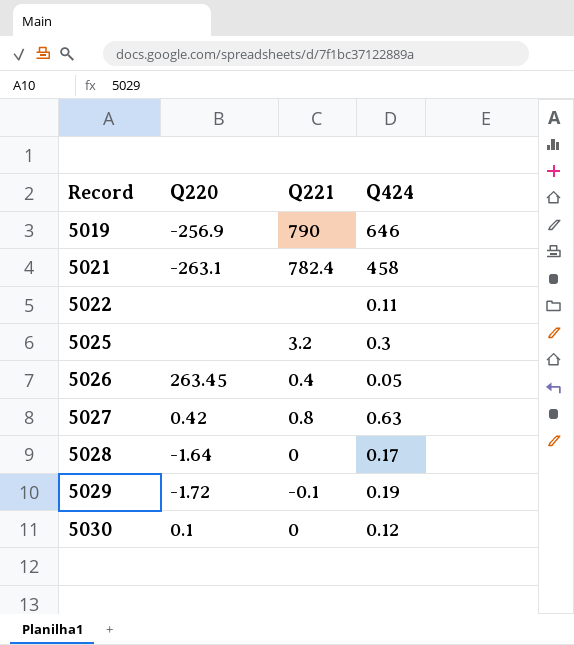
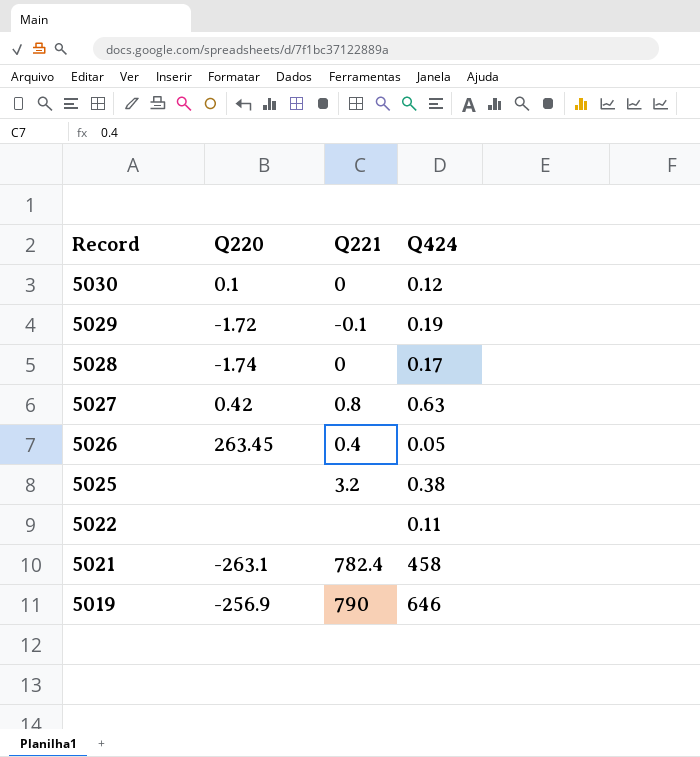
row order: Record ascending -> Record descending
5028 | Q220: -1.64 -> -1.74
5025 | Q424: 0.3 -> 0.38

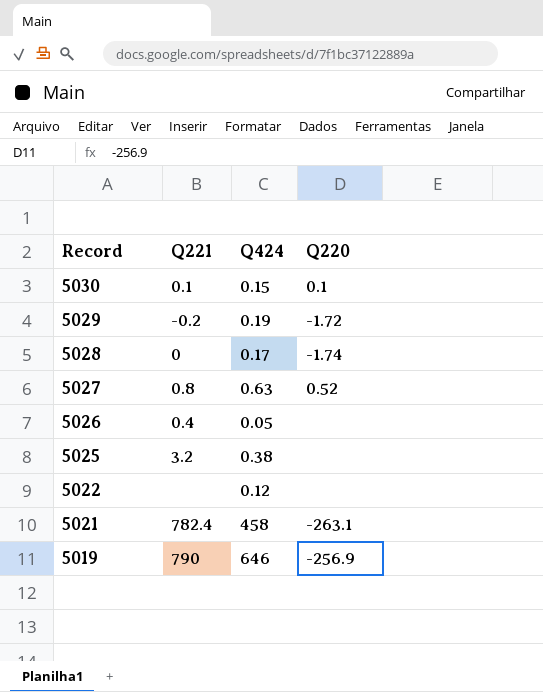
column Q220 | position: 2 -> 4
5030 | Q221: 0 -> 0.1
5030 | Q424: 0.12 -> 0.15
5029 | Q221: -0.1 -> -0.2
5027 | Q220: 0.42 -> 0.52
5026 | Q220: 263.45 -> none
5022 | Q424: 0.11 -> 0.12

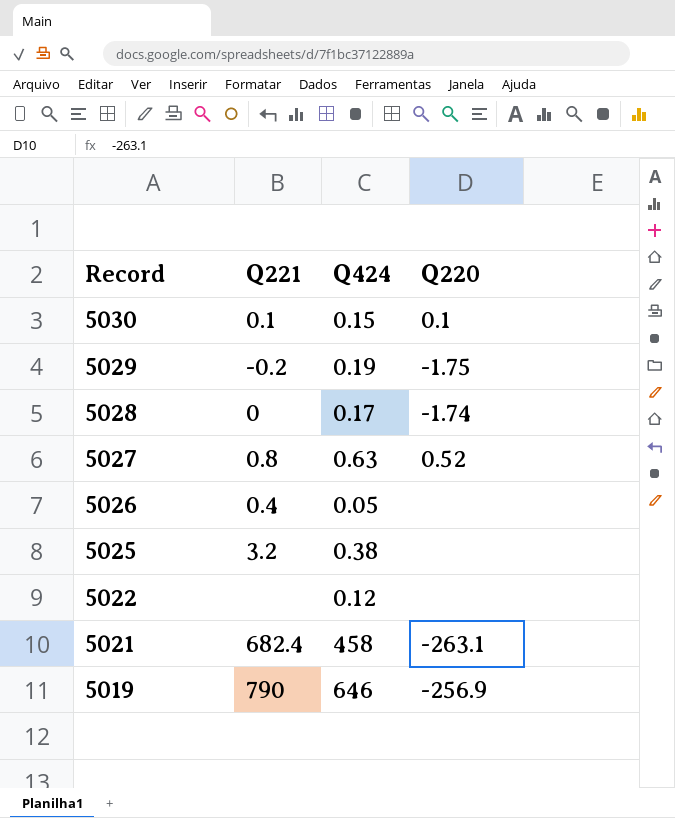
5029 | Q220: -1.72 -> -1.75
5021 | Q221: 782.4 -> 682.4

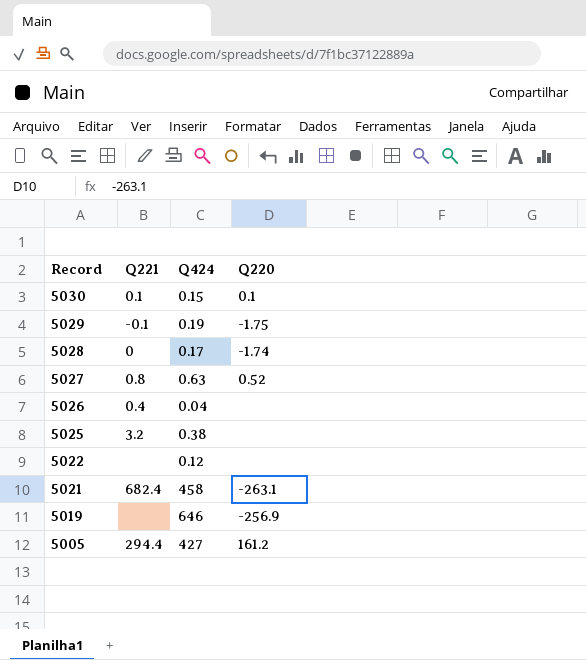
5029 | Q221: -0.2 -> -0.1
5026 | Q424: 0.05 -> 0.04
5019 | Q221: 790 -> none
row 5005: none -> 294.4 | 427 | 161.2

